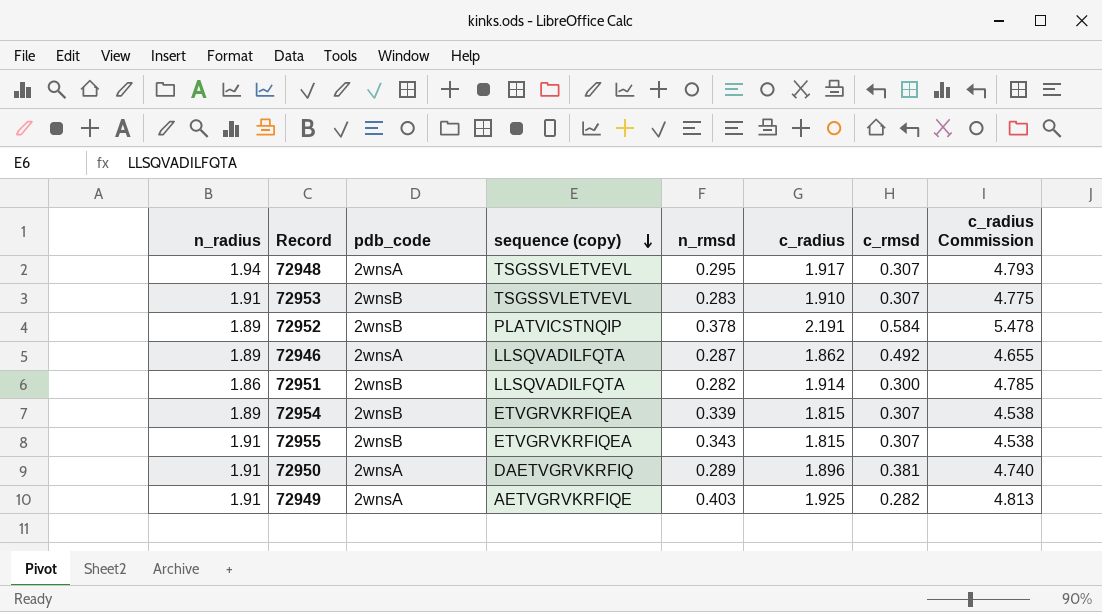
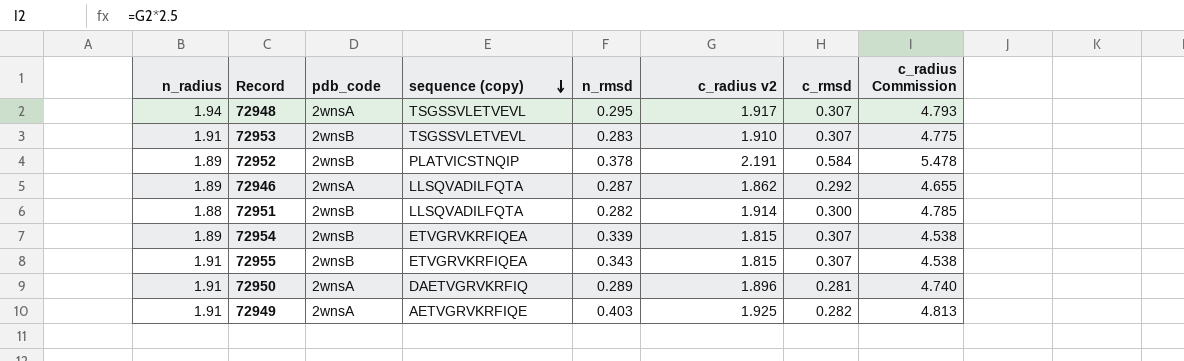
column name: c_radius -> c_radius v2
72946 | c_rmsd: 0.492 -> 0.292
72951 | n_radius: 1.86 -> 1.88
72950 | c_rmsd: 0.381 -> 0.281

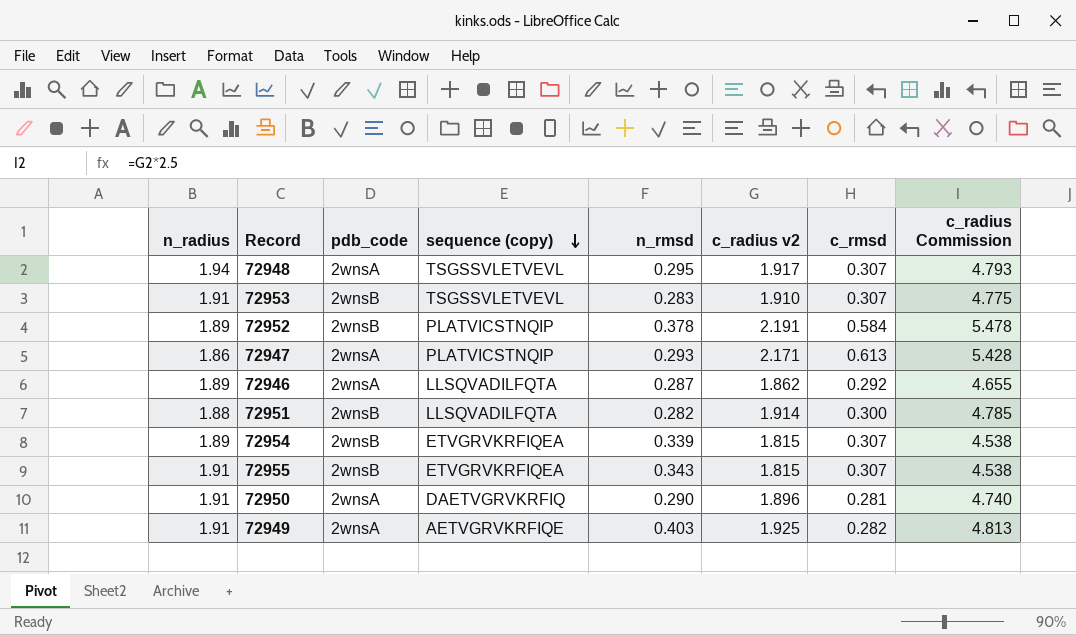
row 72947: none -> 1.86 | 2wnsA | PLATVICSTNQIP | 0.293 | 2.171 | 0.613 | 5.428
72950 | n_rmsd: 0.289 -> 0.290

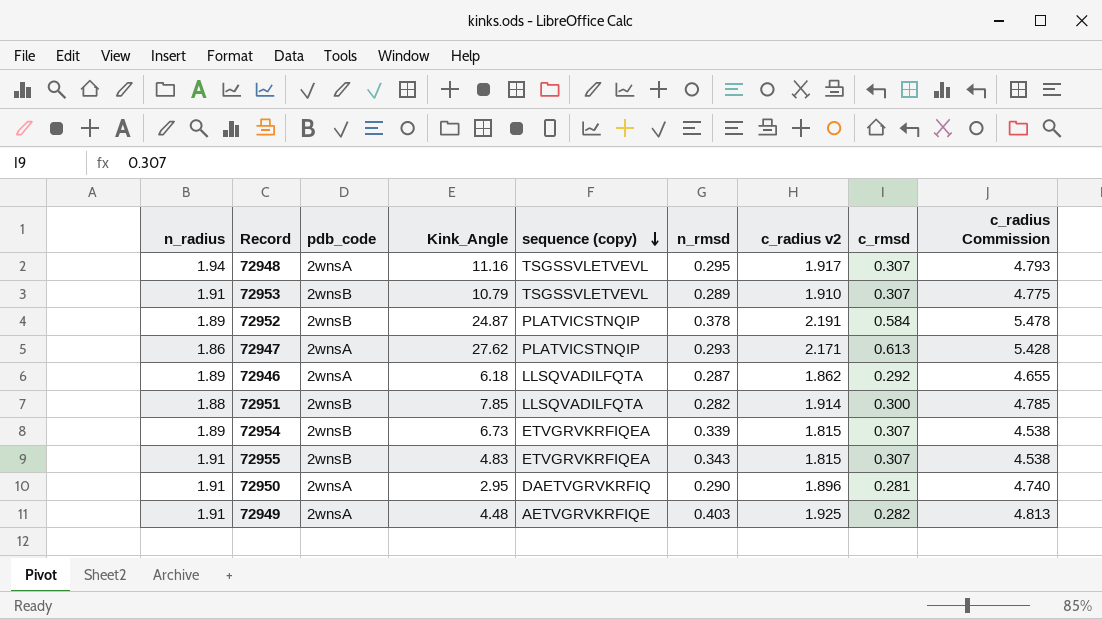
column Kink_Angle | position: none -> 4
72953 | n_rmsd: 0.283 -> 0.289

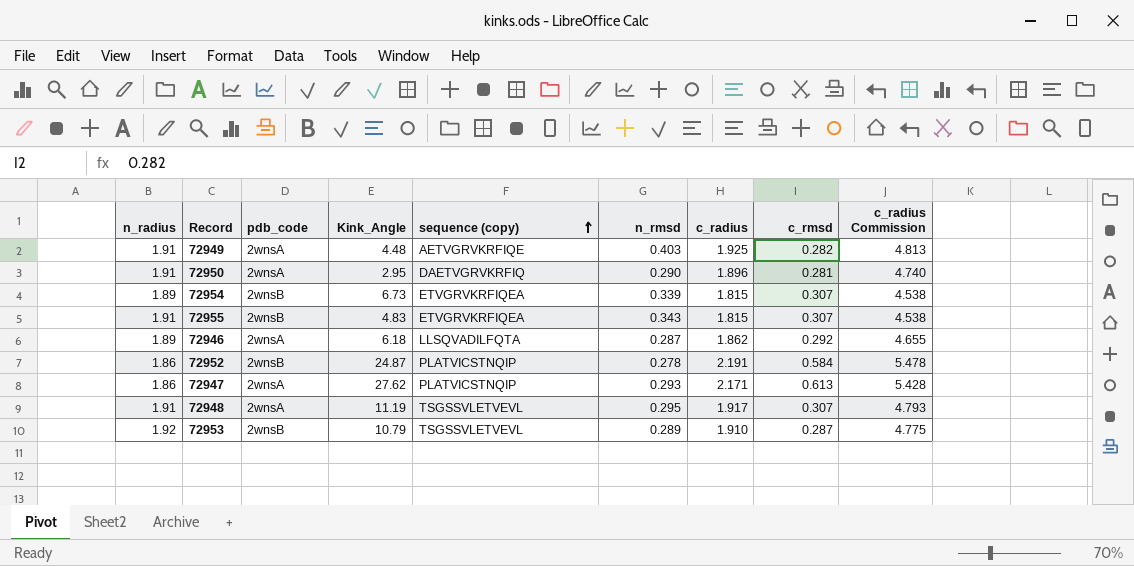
row order: sequence (copy) descending -> sequence (copy) ascending
column name: c_radius v2 -> c_radius
row 72951: 1.88 | 2wnsB | 7.85 | LLSQVADILFQTA | 0.282 | 1.914 | 0.300 | 4.785 -> none
72952 | n_radius: 1.89 -> 1.86
72952 | n_rmsd: 0.378 -> 0.278
72948 | n_radius: 1.94 -> 1.91
72948 | Kink_Angle: 11.16 -> 11.19
72953 | n_radius: 1.91 -> 1.92
72953 | c_rmsd: 0.307 -> 0.287

